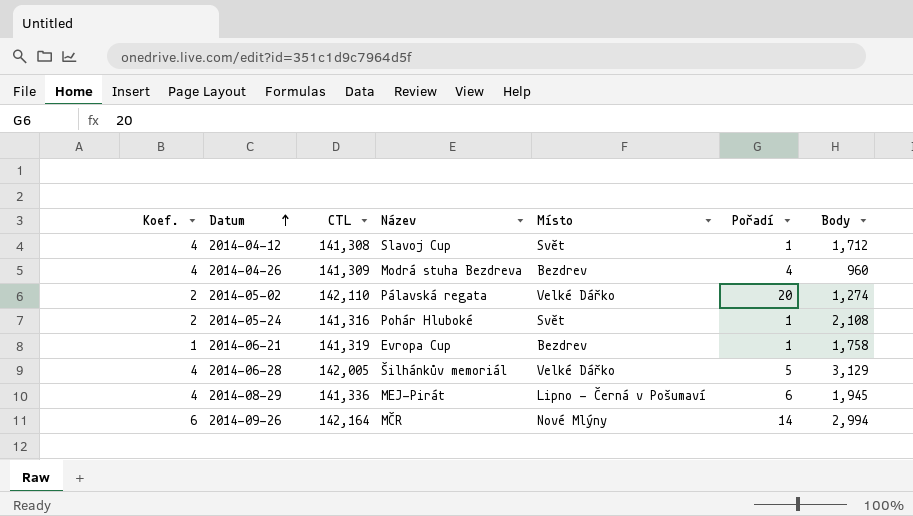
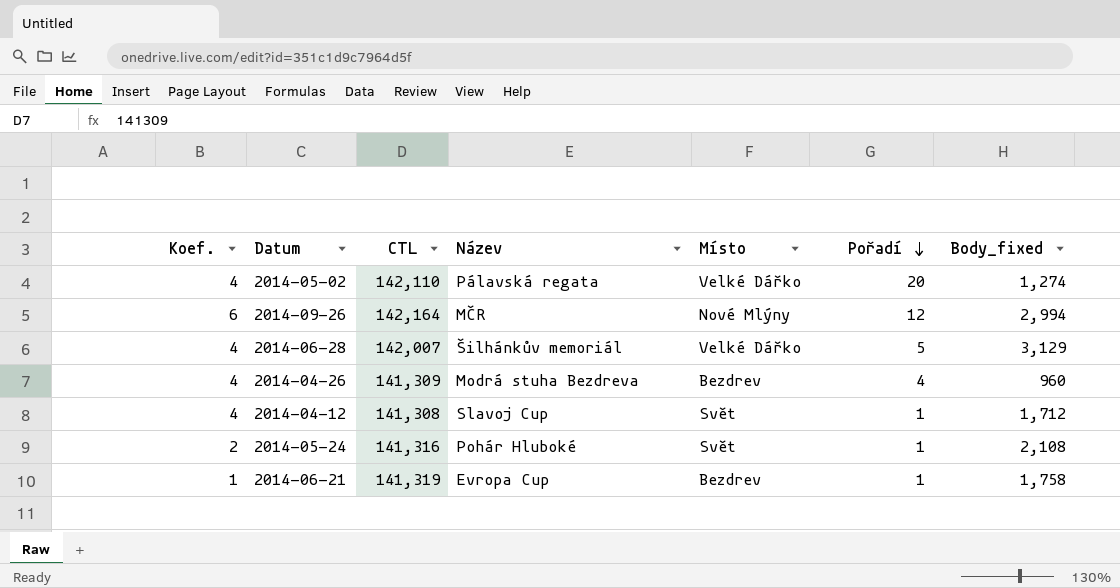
row order: Datum ascending -> Pořadí descending
column name: Body -> Body_fixed
row 2014-08-29: 4 | 141,336 | MEJ-Pirát | Lipno - Černá v Pošumaví | 6 | 1,945 -> none
2014-05-02 | Koef.: 2 -> 4
2014-09-26 | Pořadí: 14 -> 12
2014-06-28 | CTL: 142,005 -> 142,007

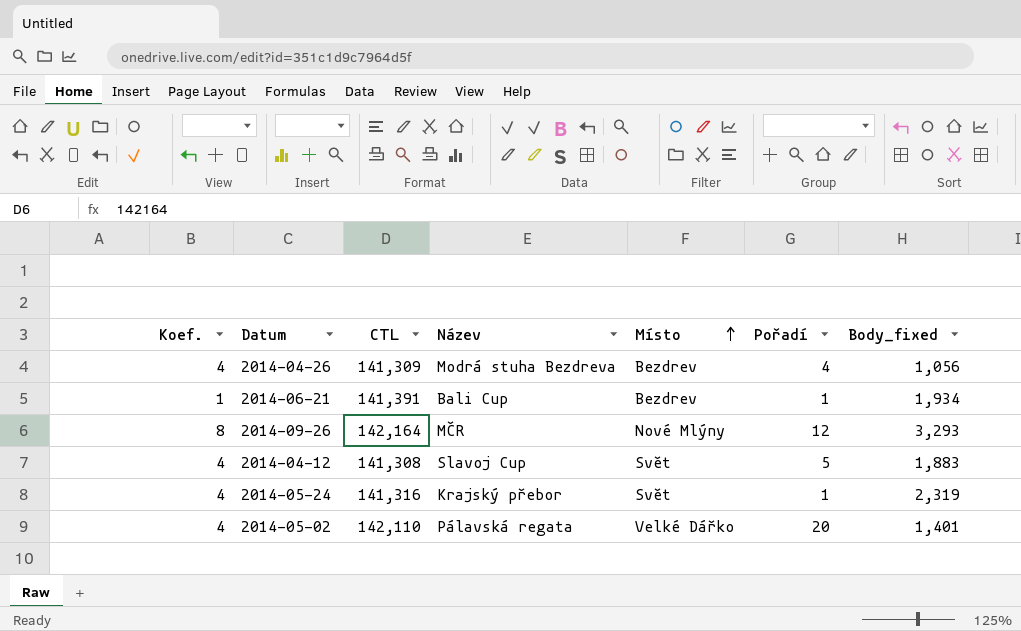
row order: Pořadí descending -> Místo ascending
row 2014-06-28: 4 | 142,007 | Šilhánkův memoriál | Velké Dářko | 5 | 3,129 -> none
2014-04-26 | Body_fixed: 960 -> 1,056
2014-06-21 | CTL: 141,319 -> 141,391
2014-06-21 | Název: Evropa Cup -> Bali Cup
2014-06-21 | Body_fixed: 1,758 -> 1,934
2014-09-26 | Koef.: 6 -> 8
2014-09-26 | Body_fixed: 2,994 -> 3,293
2014-04-12 | Pořadí: 1 -> 5
2014-04-12 | Body_fixed: 1,712 -> 1,883
2014-05-24 | Koef.: 2 -> 4
2014-05-24 | Název: Pohár Hluboké -> Krajský přebor
2014-05-24 | Body_fixed: 2,108 -> 2,319
2014-05-02 | Body_fixed: 1,274 -> 1,401

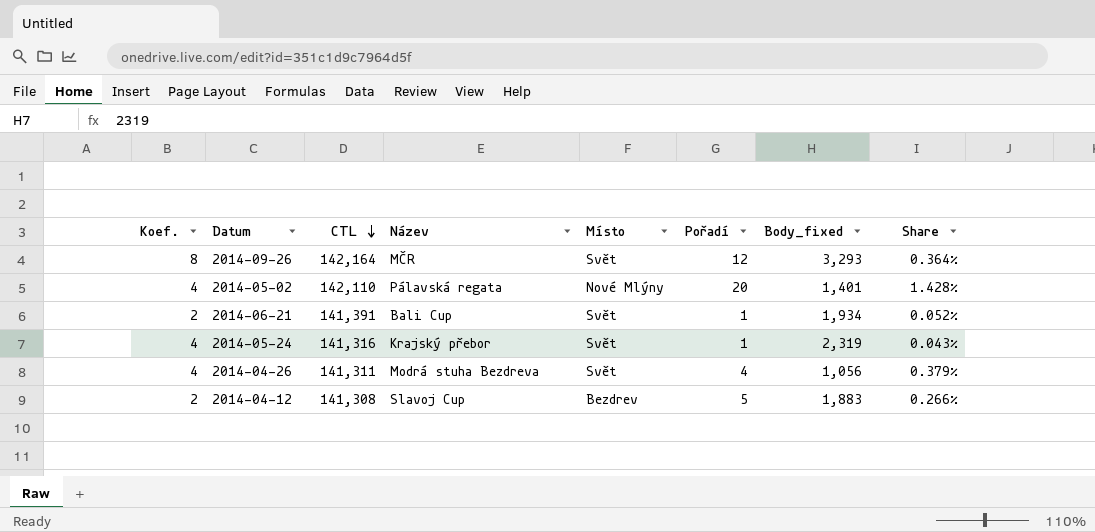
row order: Místo ascending -> CTL descending
column Share | formula: none -> [Pořadí] / [Body_fixed]
2014-09-26 | Místo: Nové Mlýny -> Svět
2014-05-02 | Místo: Velké Dářko -> Nové Mlýny
2014-06-21 | Koef.: 1 -> 2
2014-06-21 | Místo: Bezdrev -> Svět
2014-04-26 | CTL: 141,309 -> 141,311
2014-04-26 | Místo: Bezdrev -> Svět
2014-04-12 | Koef.: 4 -> 2
2014-04-12 | Místo: Svět -> Bezdrev

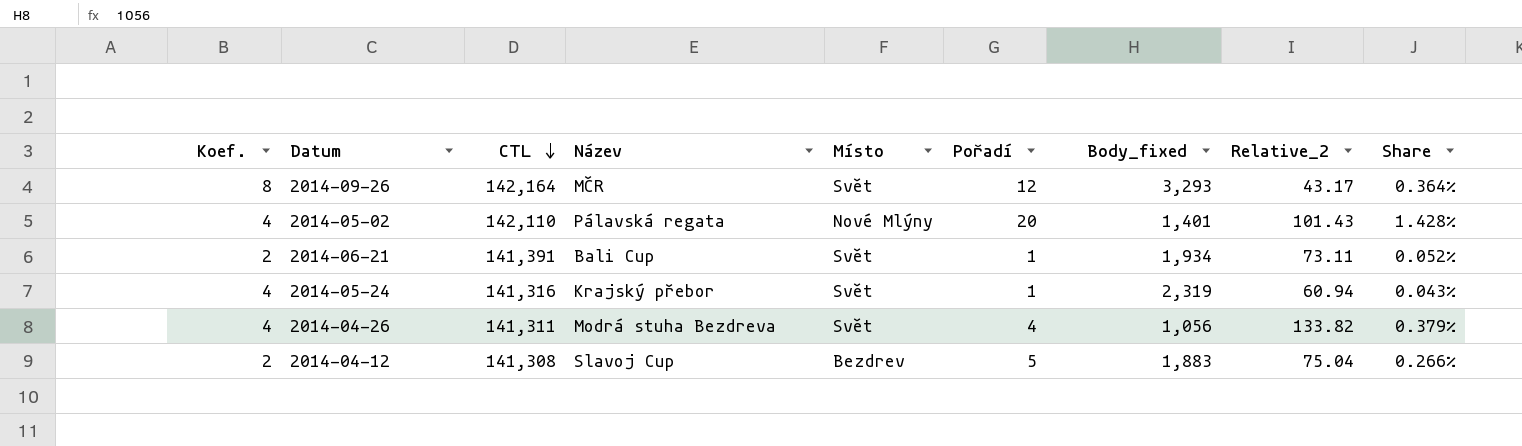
column Relative_2 | formula: none -> [CTL] / [Body_fixed]

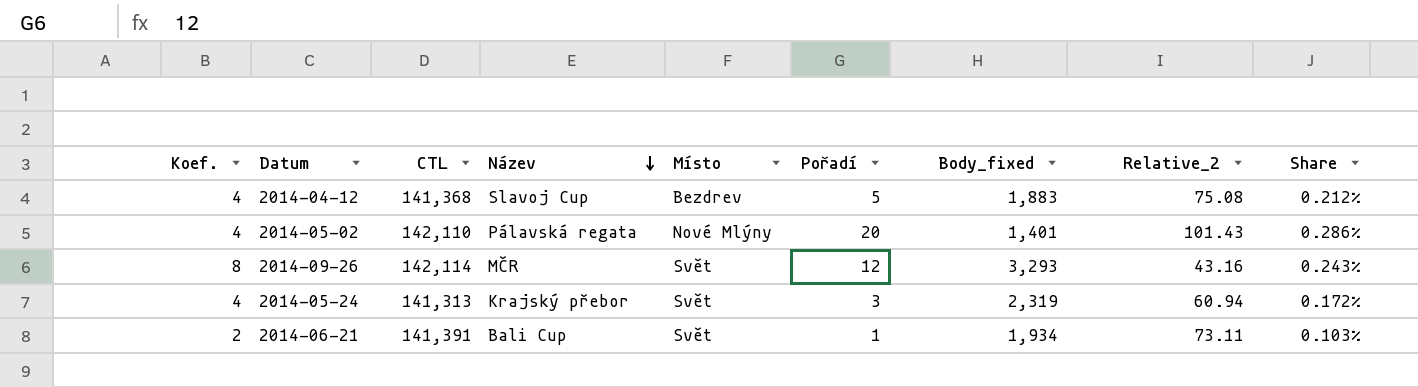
row order: CTL descending -> Název descending
column Share | formula: [Pořadí] / [Body_fixed] -> [Koef.] / [Body_fixed]
row 2014-04-26: 4 | 141,311 | Modrá stuha Bezdreva | Svět | 4 | 1,056 | 133.82 | 0.379% -> none
2014-04-12 | Koef.: 2 -> 4
2014-04-12 | CTL: 141,308 -> 141,368
2014-04-12 | Relative_2: 75.04 -> 75.08
2014-09-26 | CTL: 142,164 -> 142,114
2014-09-26 | Relative_2: 43.17 -> 43.16
2014-05-24 | CTL: 141,316 -> 141,313
2014-05-24 | Pořadí: 1 -> 3

